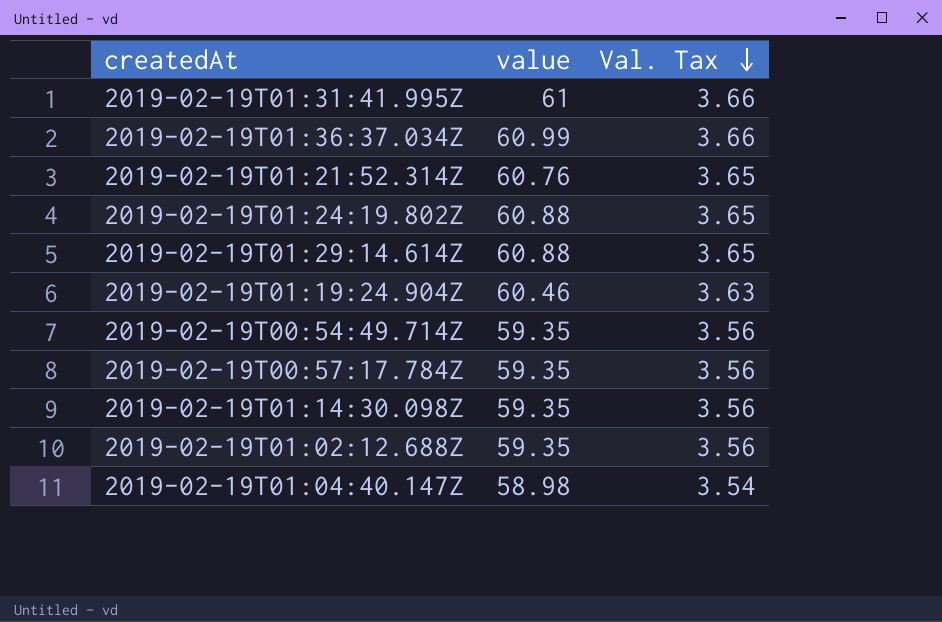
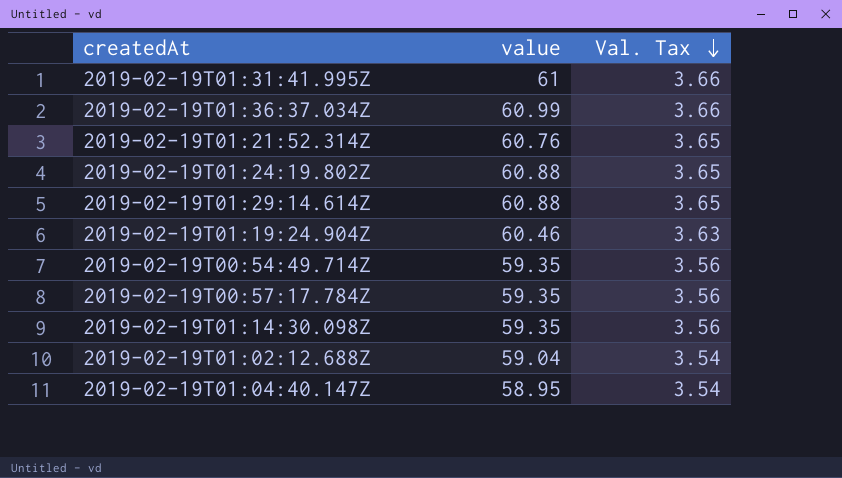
2019-02-19T01:02:12.688Z | value: 59.35 -> 59.04
2019-02-19T01:02:12.688Z | Val. Tax: 3.56 -> 3.54
2019-02-19T01:04:40.147Z | value: 58.98 -> 58.95

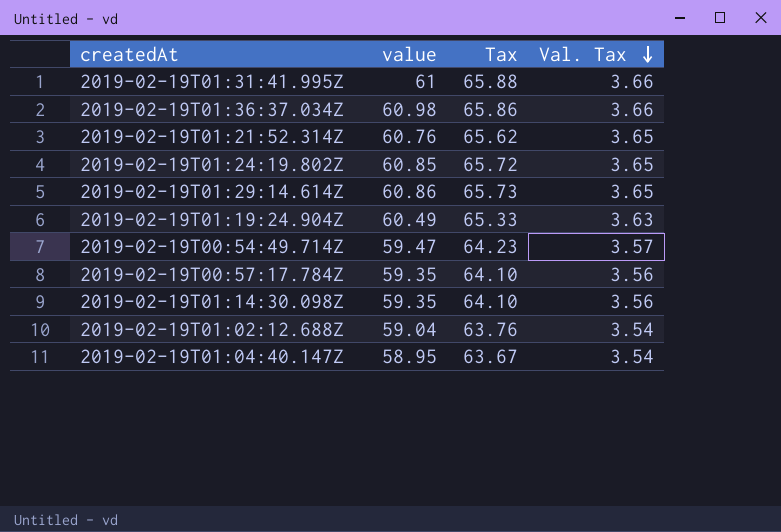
column Tax | formula: none -> [value] * 1.08
2019-02-19T01:36:37.034Z | value: 60.99 -> 60.98
2019-02-19T01:24:19.802Z | value: 60.88 -> 60.85
2019-02-19T01:29:14.614Z | value: 60.88 -> 60.86
2019-02-19T01:19:24.904Z | value: 60.46 -> 60.49
2019-02-19T00:54:49.714Z | value: 59.35 -> 59.47
2019-02-19T00:54:49.714Z | Val. Tax: 3.56 -> 3.57

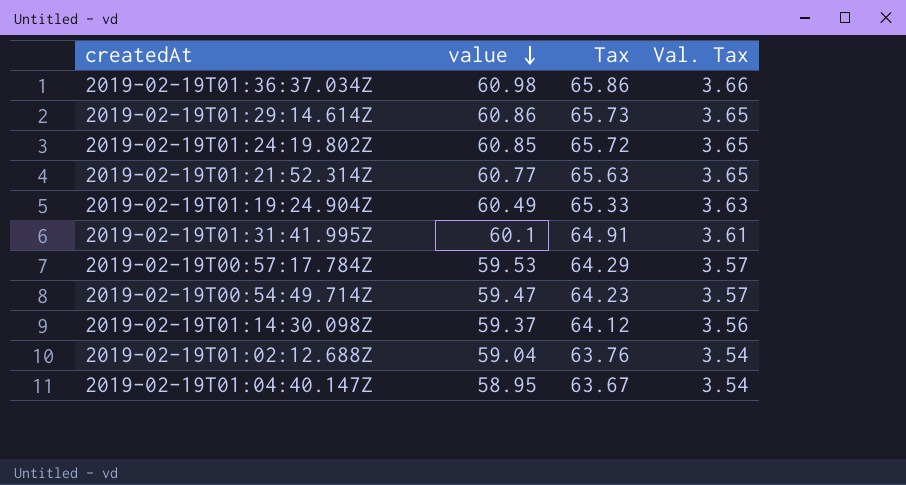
row order: Val. Tax descending -> value descending
2019-02-19T01:21:52.314Z | value: 60.76 -> 60.77
2019-02-19T01:21:52.314Z | Tax: 65.62 -> 65.63
2019-02-19T01:31:41.995Z | value: 61 -> 60.1
2019-02-19T01:31:41.995Z | Tax: 65.88 -> 64.91
2019-02-19T01:31:41.995Z | Val. Tax: 3.66 -> 3.61
2019-02-19T00:57:17.784Z | value: 59.35 -> 59.53
2019-02-19T00:57:17.784Z | Tax: 64.10 -> 64.29
2019-02-19T00:57:17.784Z | Val. Tax: 3.56 -> 3.57
2019-02-19T01:14:30.098Z | value: 59.35 -> 59.37
2019-02-19T01:14:30.098Z | Tax: 64.10 -> 64.12

